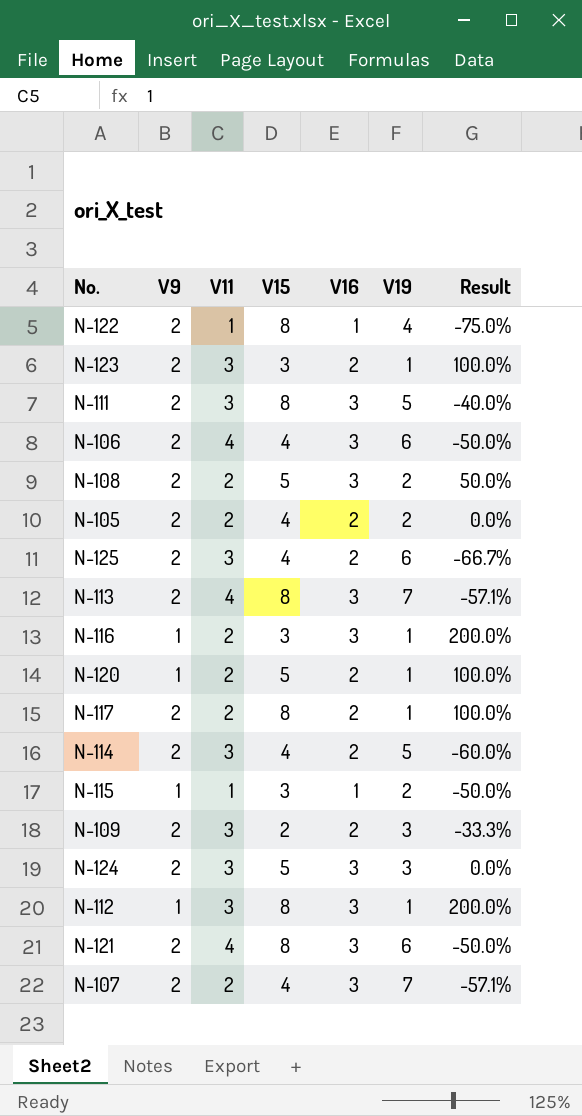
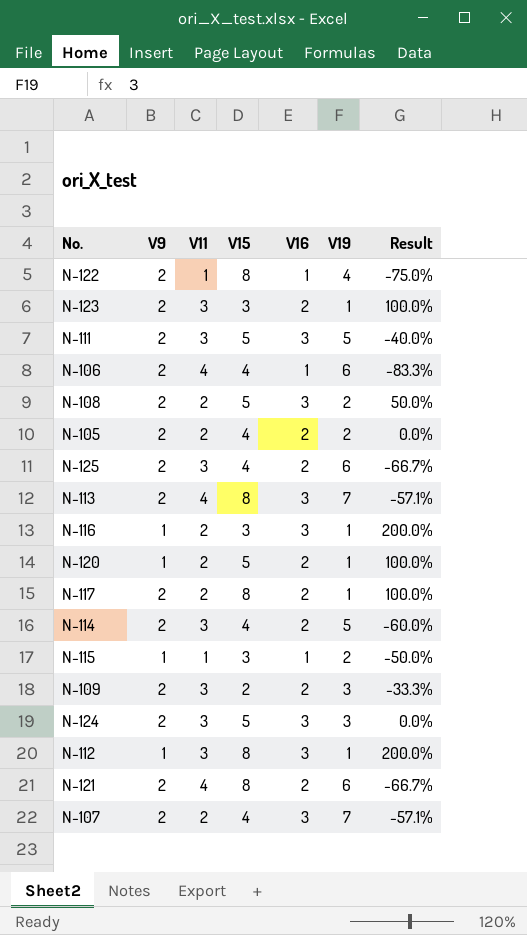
N-111 | V15: 8 -> 5
N-106 | V16: 3 -> 1
N-106 | Result: -50.0% -> -83.3%
N-121 | V16: 3 -> 2
N-121 | Result: -50.0% -> -66.7%

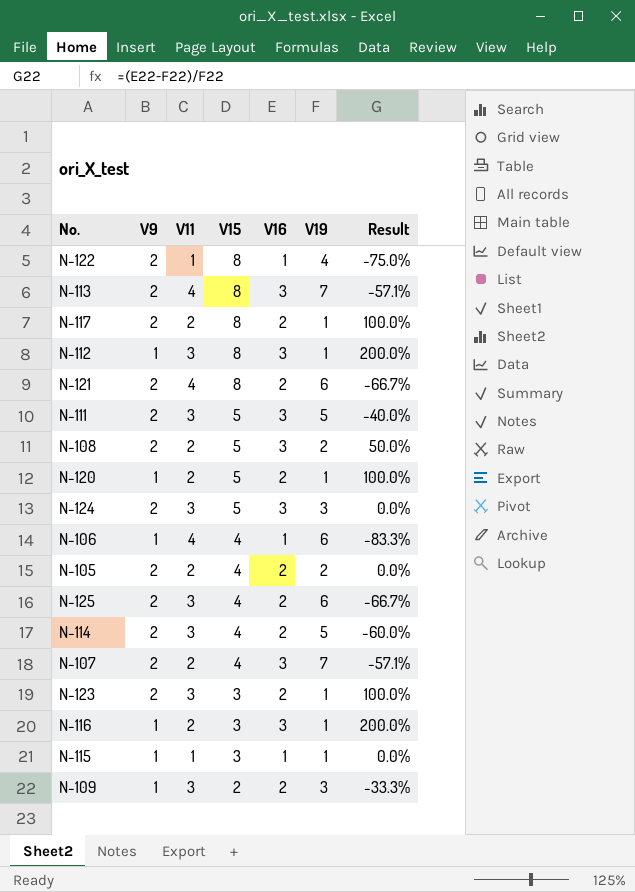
row order: none -> V15 descending
N-106 | V9: 2 -> 1
N-115 | V19: 2 -> 1
N-115 | Result: -50.0% -> 0.0%
N-109 | V9: 2 -> 1

